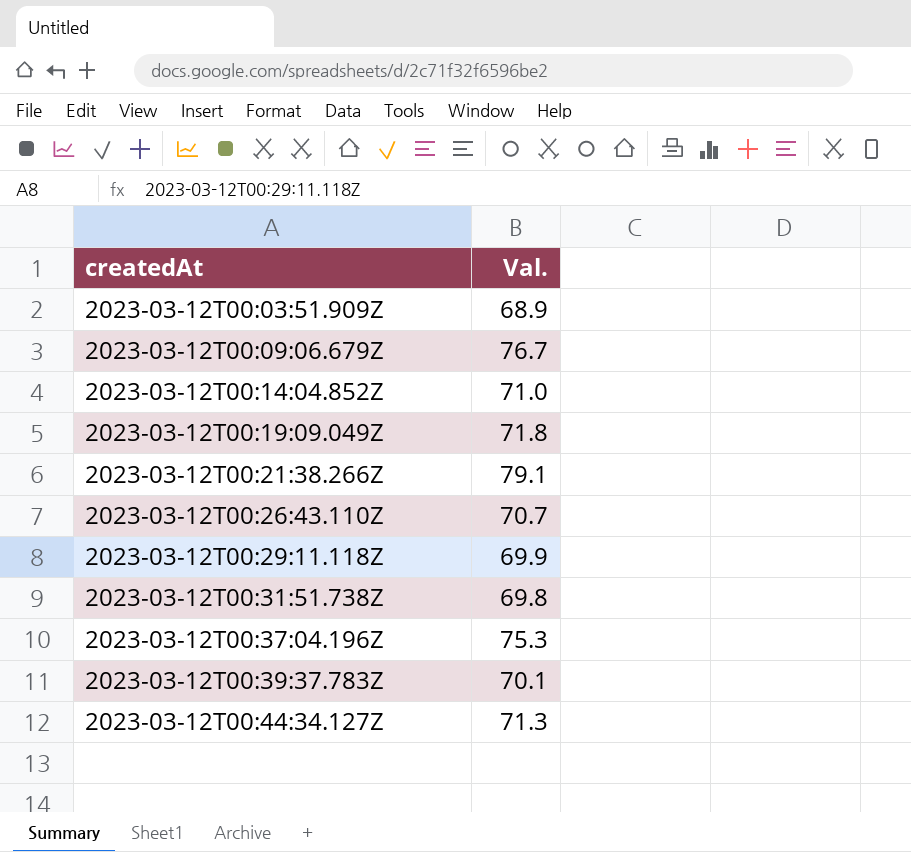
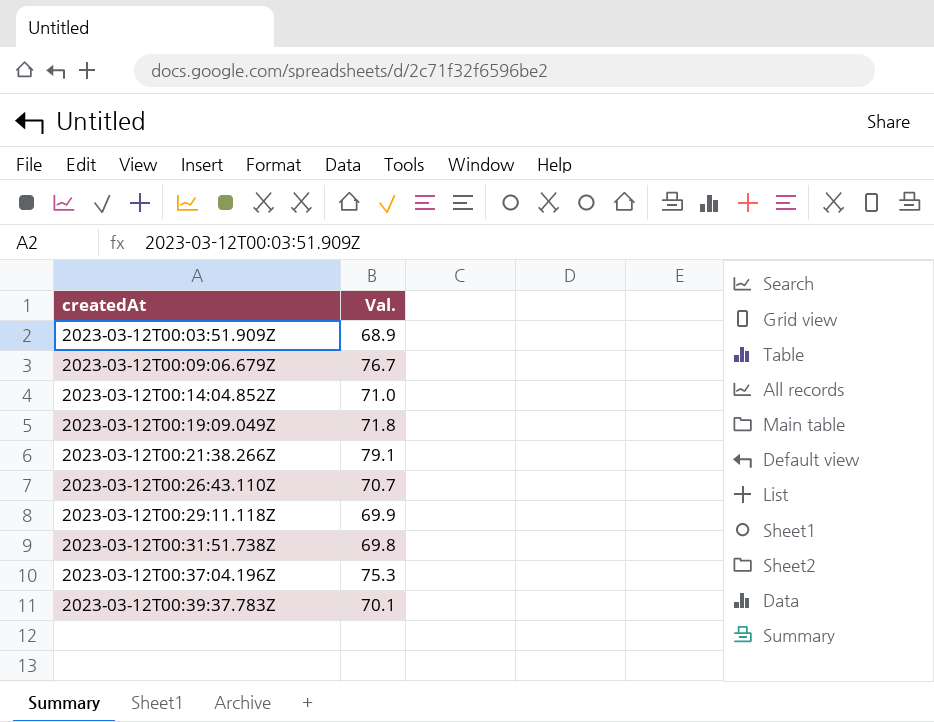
row 2023-03-12T00:44:34.127Z: 71.3 -> none

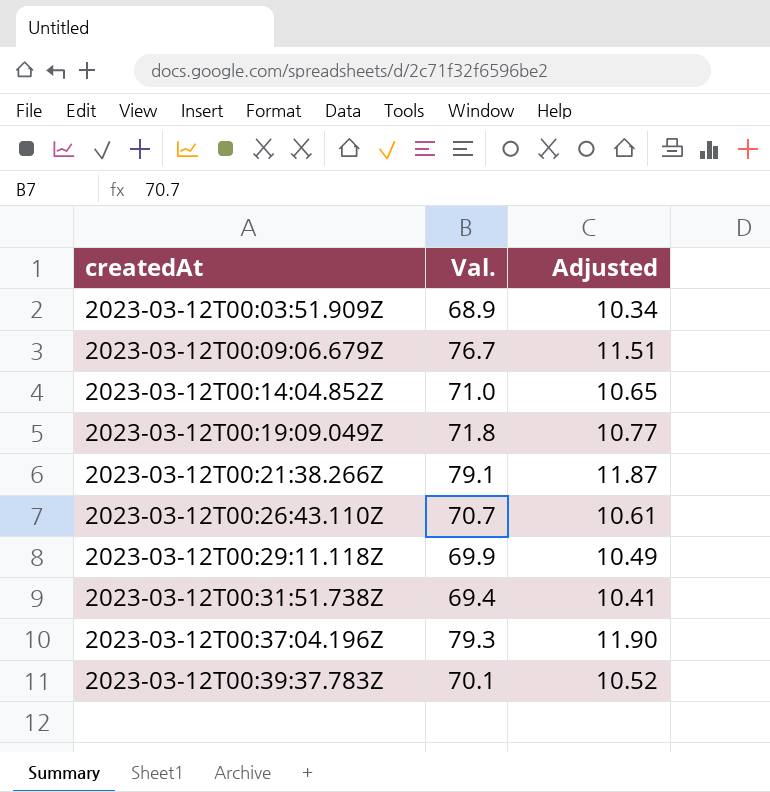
column Adjusted | formula: none -> [Val.] * 0.15
2023-03-12T00:31:51.738Z | Val.: 69.8 -> 69.4
2023-03-12T00:37:04.196Z | Val.: 75.3 -> 79.3

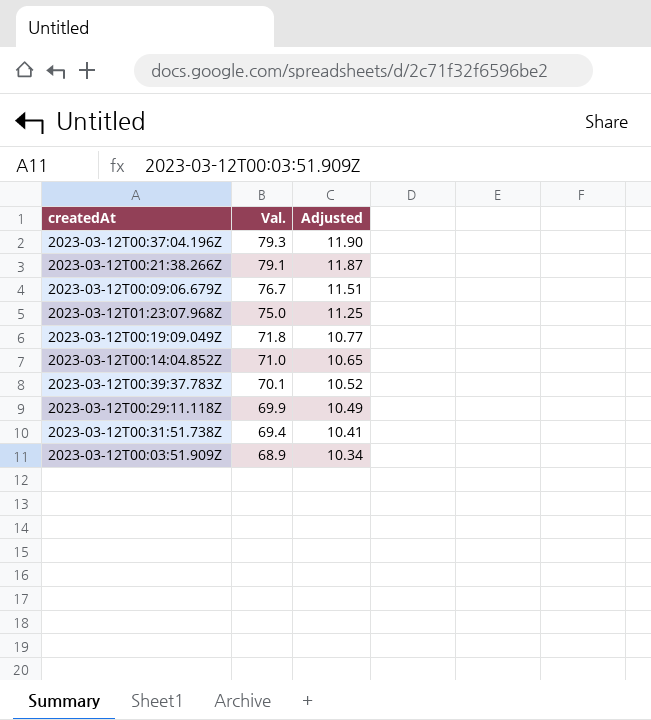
row order: createdAt ascending -> Val. descending
row 2023-03-12T00:26:43.110Z: 70.7 | 10.61 -> none
row 2023-03-12T01:23:07.968Z: none -> 75.0 | 11.25

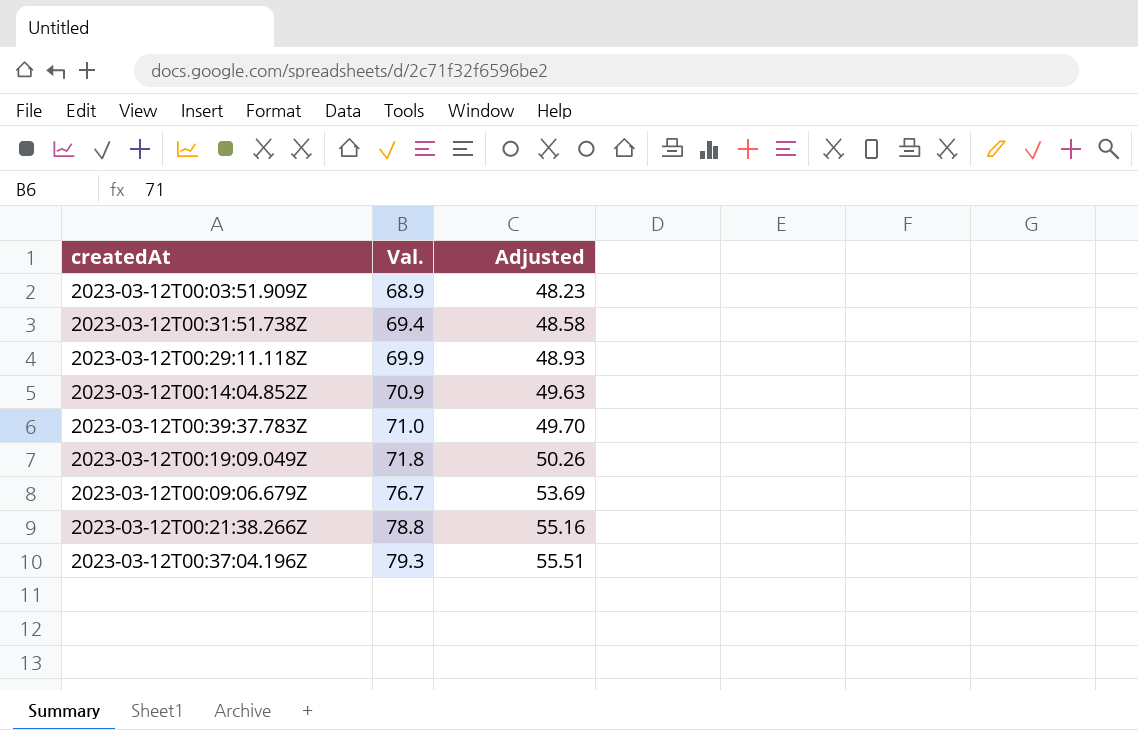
row order: Val. descending -> Val. ascending
column Adjusted | formula: [Val.] * 0.15 -> [Val.] * 0.7
row 2023-03-12T01:23:07.968Z: 75.0 | 11.25 -> none
2023-03-12T00:14:04.852Z | Val.: 71.0 -> 70.9
2023-03-12T00:39:37.783Z | Val.: 70.1 -> 71.0
2023-03-12T00:21:38.266Z | Val.: 79.1 -> 78.8

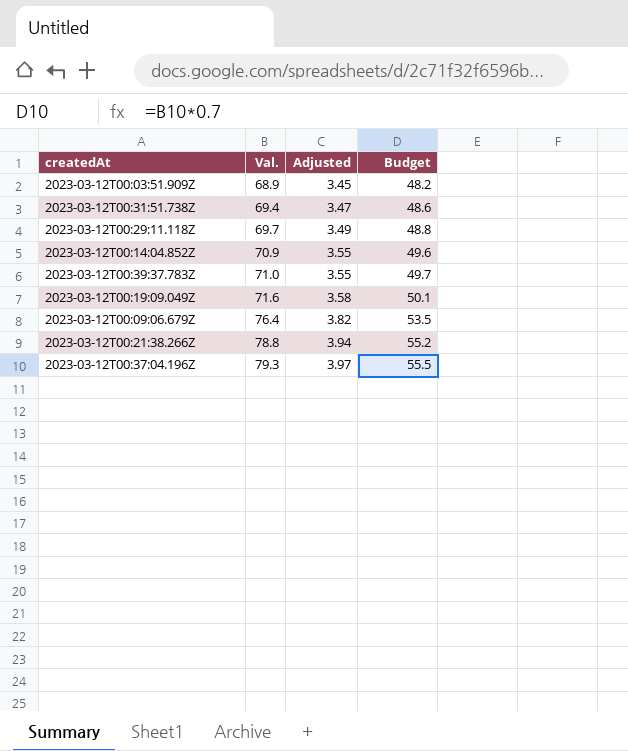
column Adjusted | formula: [Val.] * 0.7 -> [Val.] * 0.05
column Budget | formula: none -> [Val.] * 0.7
2023-03-12T00:29:11.118Z | Val.: 69.9 -> 69.7
2023-03-12T00:19:09.049Z | Val.: 71.8 -> 71.6
2023-03-12T00:09:06.679Z | Val.: 76.7 -> 76.4

